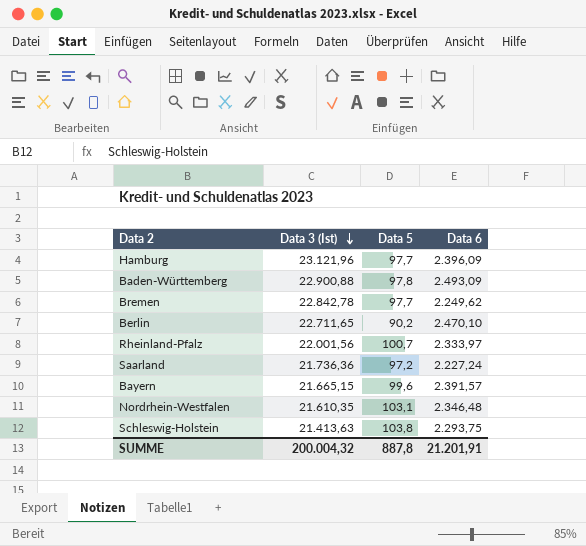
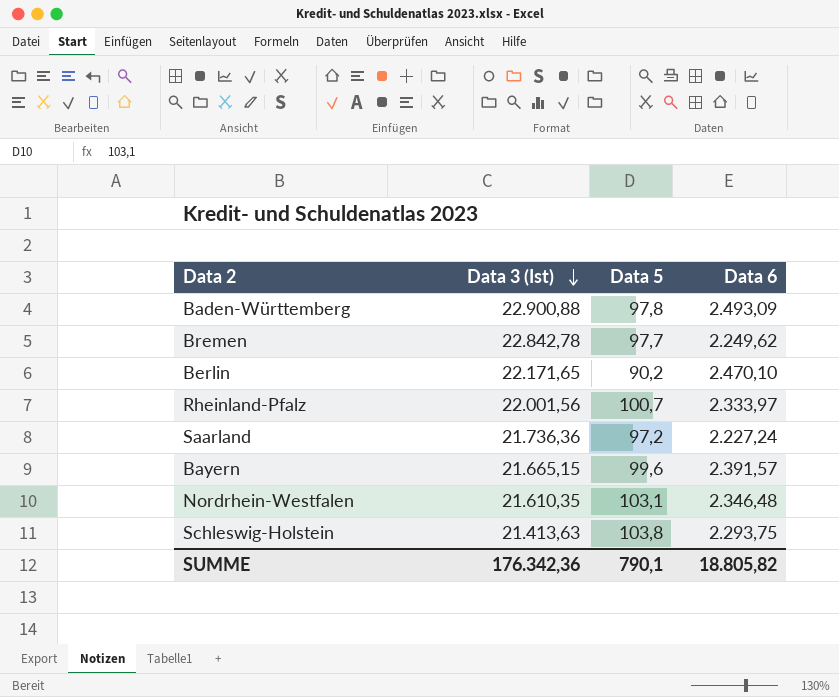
row Hamburg: 23.121,96 | 97,7 | 2.396,09 -> none
Berlin | Data 3 (Ist): 22.711,65 -> 22.171,65
SUMME | Data 3 (Ist): 200.004,32 -> 176.342,36
SUMME | Data 5: 887,8 -> 790,1
SUMME | Data 6: 21.201,91 -> 18.805,82

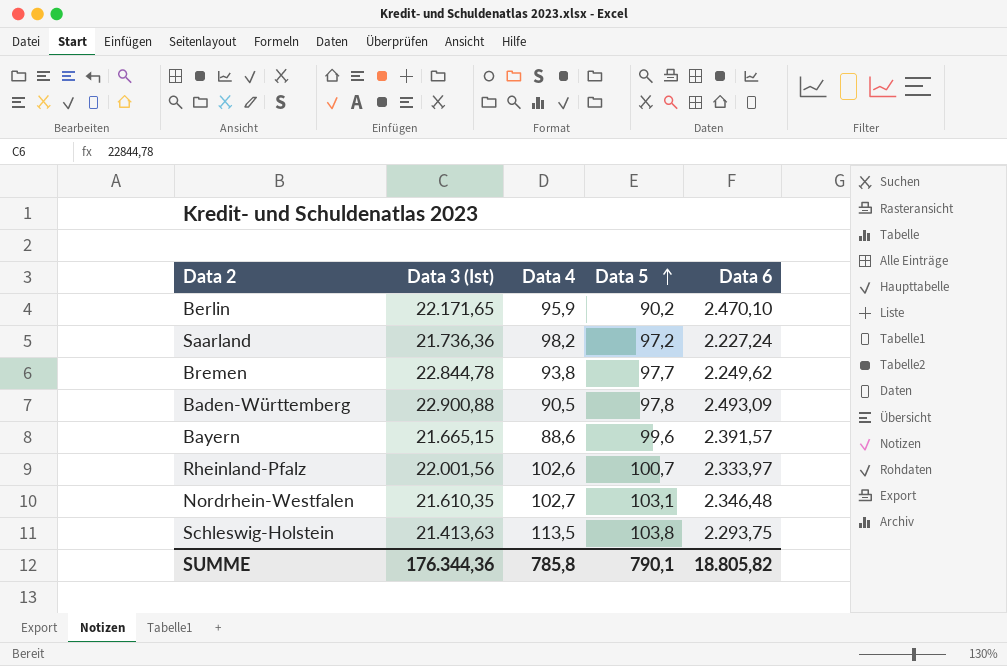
row order: Data 3 (Ist) descending -> Data 5 ascending
column Data 4 | position: none -> 3
Bremen | Data 3 (Ist): 22.842,78 -> 22.844,78
SUMME | Data 3 (Ist): 176.342,36 -> 176.344,36

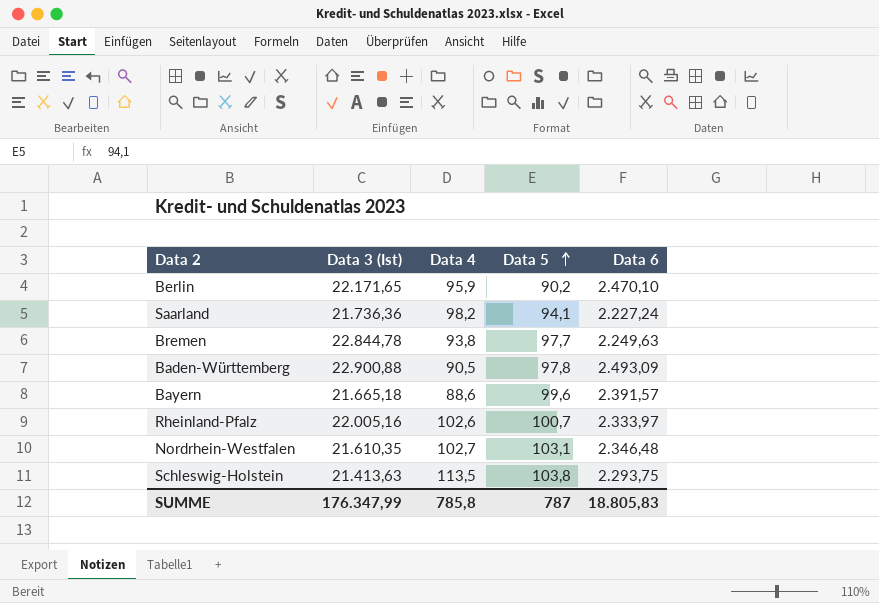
Saarland | Data 5: 97,2 -> 94,1
Bremen | Data 6: 2.249,62 -> 2.249,63
Bayern | Data 3 (Ist): 21.665,15 -> 21.665,18
Rheinland-Pfalz | Data 3 (Ist): 22.001,56 -> 22.005,16
SUMME | Data 3 (Ist): 176.344,36 -> 176.347,99
SUMME | Data 5: 790,1 -> 787
SUMME | Data 6: 18.805,82 -> 18.805,83

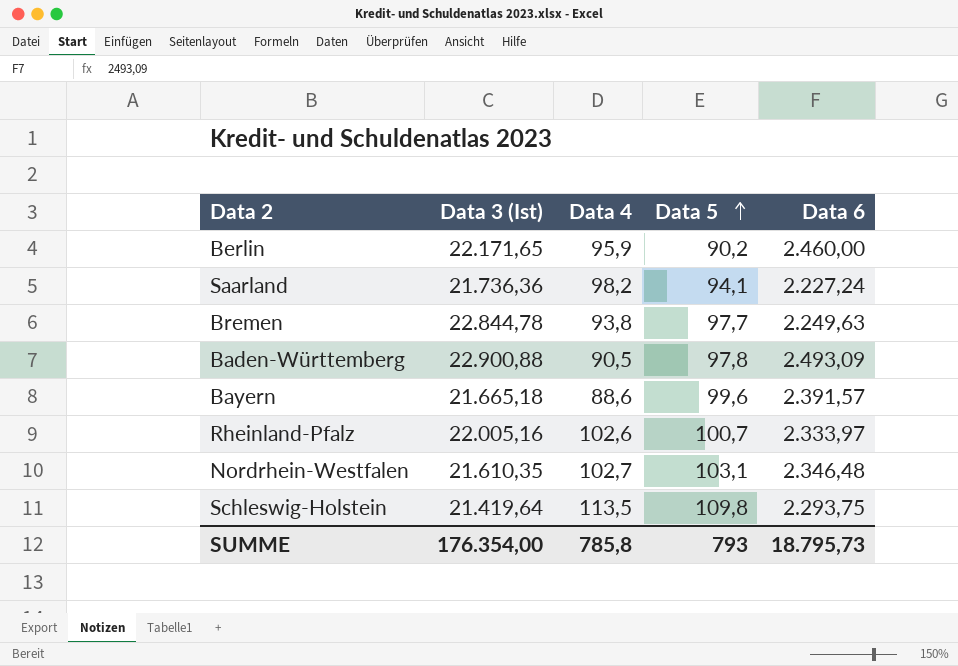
Berlin | Data 6: 2.470,10 -> 2.460,00
Schleswig-Holstein | Data 3 (Ist): 21.413,63 -> 21.419,64
Schleswig-Holstein | Data 5: 103,8 -> 109,8
SUMME | Data 3 (Ist): 176.347,99 -> 176.354,00
SUMME | Data 5: 787 -> 793
SUMME | Data 6: 18.805,83 -> 18.795,73

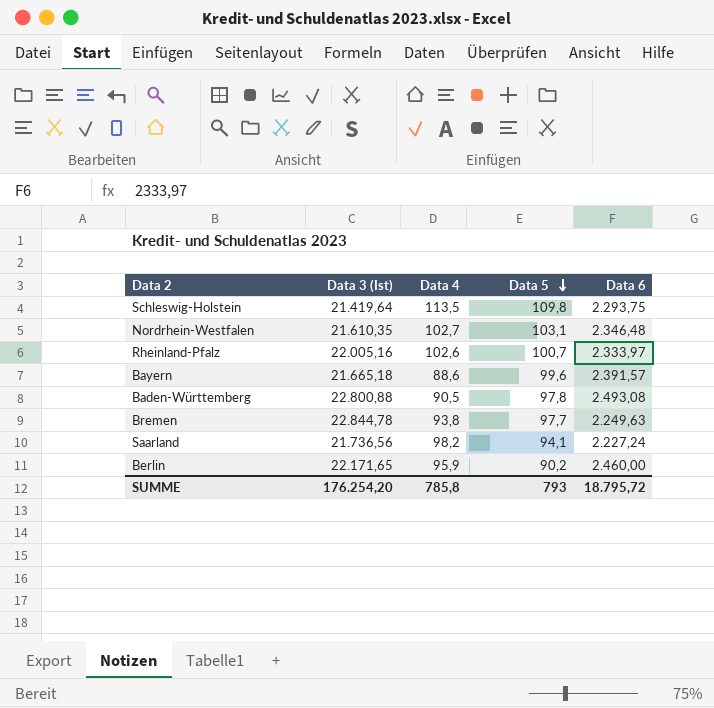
row order: Data 5 ascending -> Data 5 descending
Baden-Württemberg | Data 3 (Ist): 22.900,88 -> 22.800,88
Baden-Württemberg | Data 6: 2.493,09 -> 2.493,08
Saarland | Data 3 (Ist): 21.736,36 -> 21.736,56
SUMME | Data 3 (Ist): 176.354,00 -> 176.254,20
SUMME | Data 6: 18.795,73 -> 18.795,72

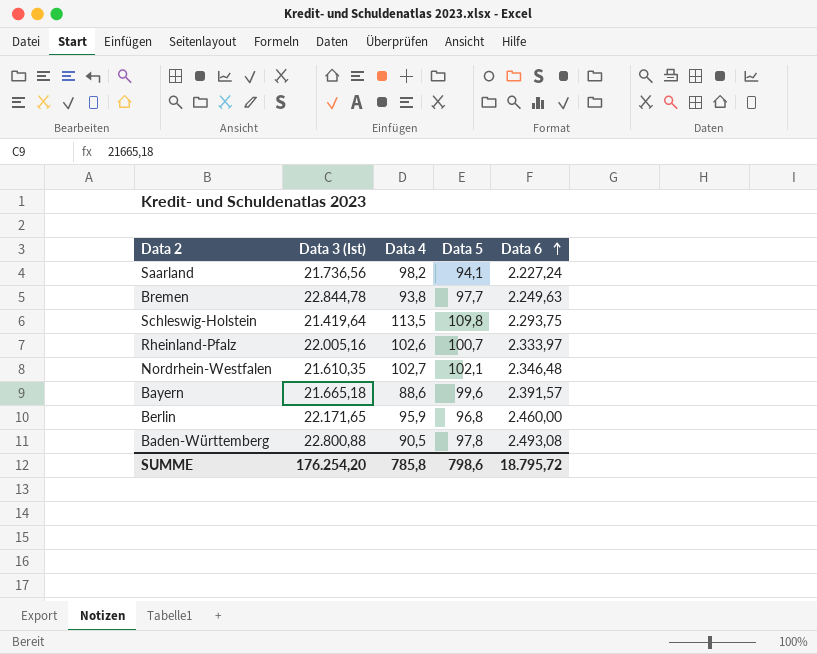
row order: Data 5 descending -> Data 6 ascending
Nordrhein-Westfalen | Data 5: 103,1 -> 102,1
Berlin | Data 5: 90,2 -> 96,8
SUMME | Data 5: 793 -> 798,6

